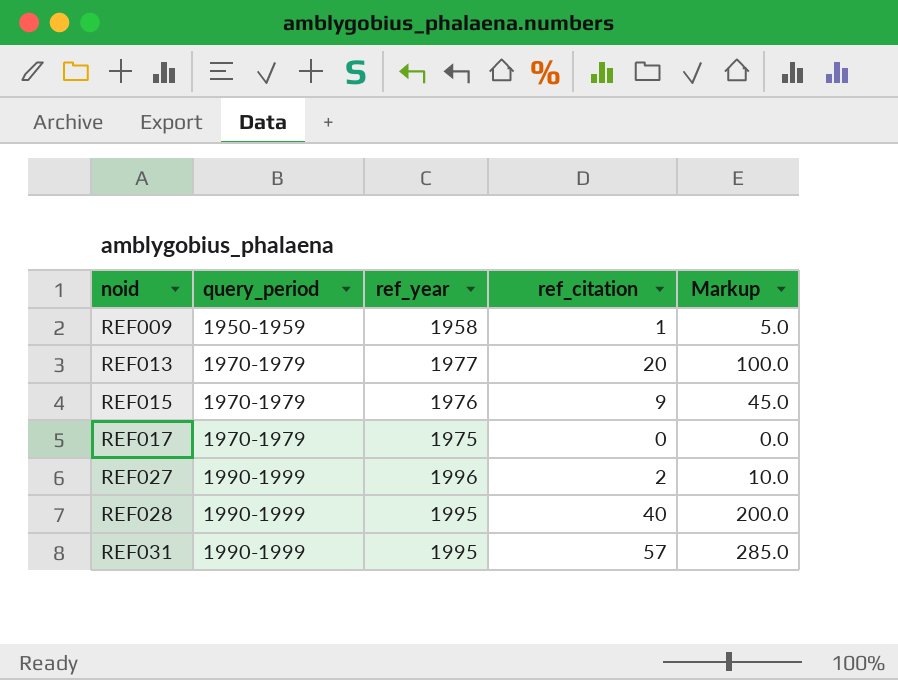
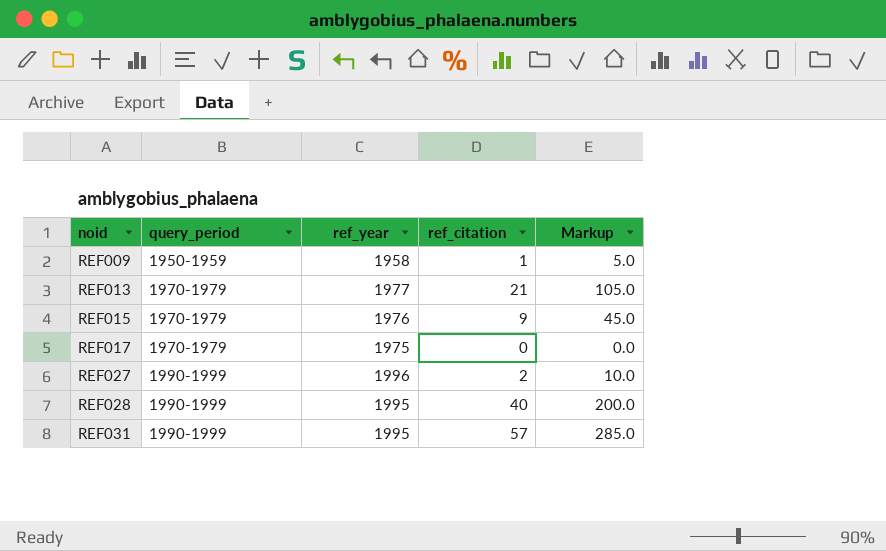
REF013 | ref_citation: 20 -> 21
REF013 | Markup: 100.0 -> 105.0

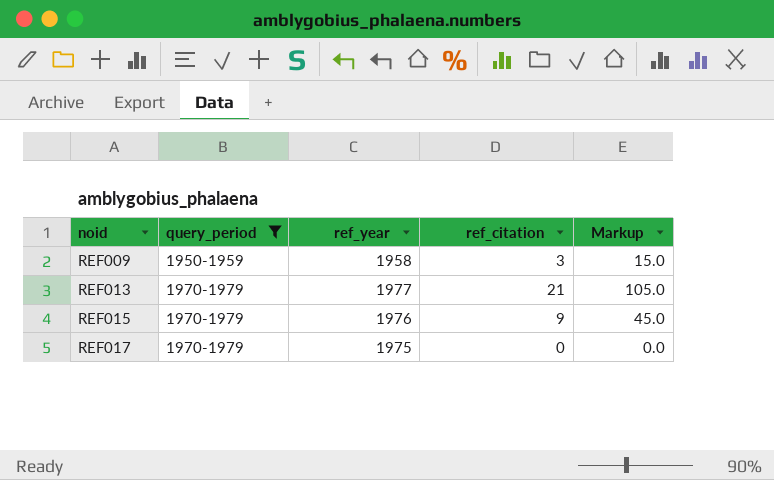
filter: none -> query_period != 1990-1999
REF009 | ref_citation: 1 -> 3
REF009 | Markup: 5.0 -> 15.0

